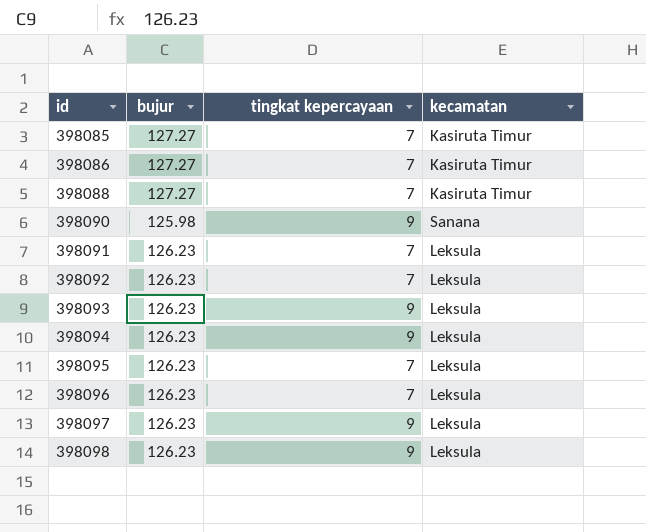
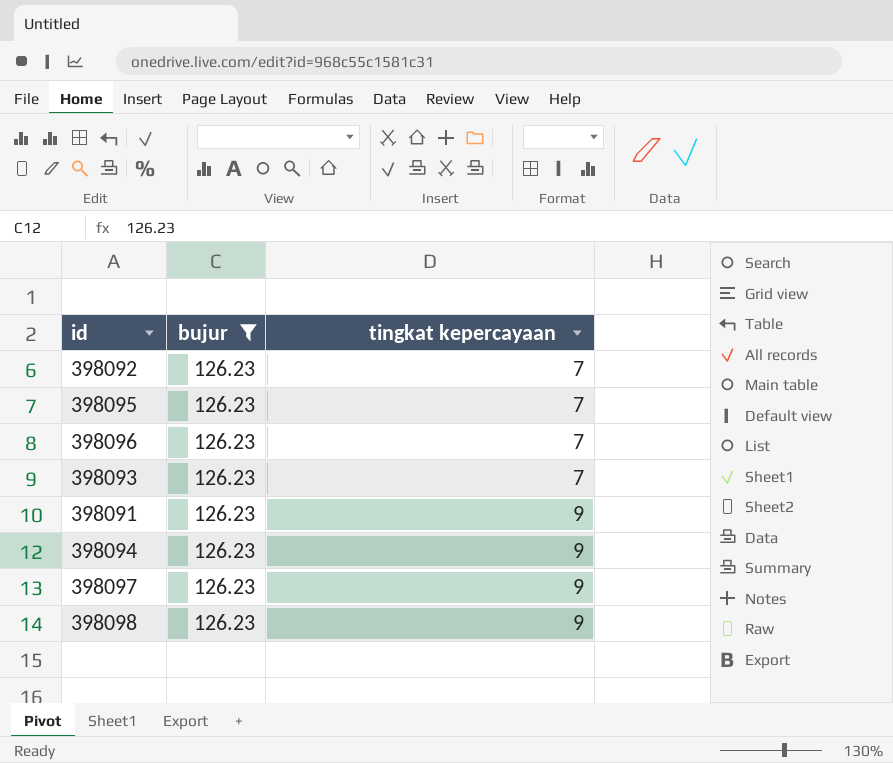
filter: none -> bujur = 126.23
row order: id ascending -> tingkat kepercayaan ascending
column kecamatan | position: 4 -> none
398093 | tingkat kepercayaan: 9 -> 7
398091 | tingkat kepercayaan: 7 -> 9

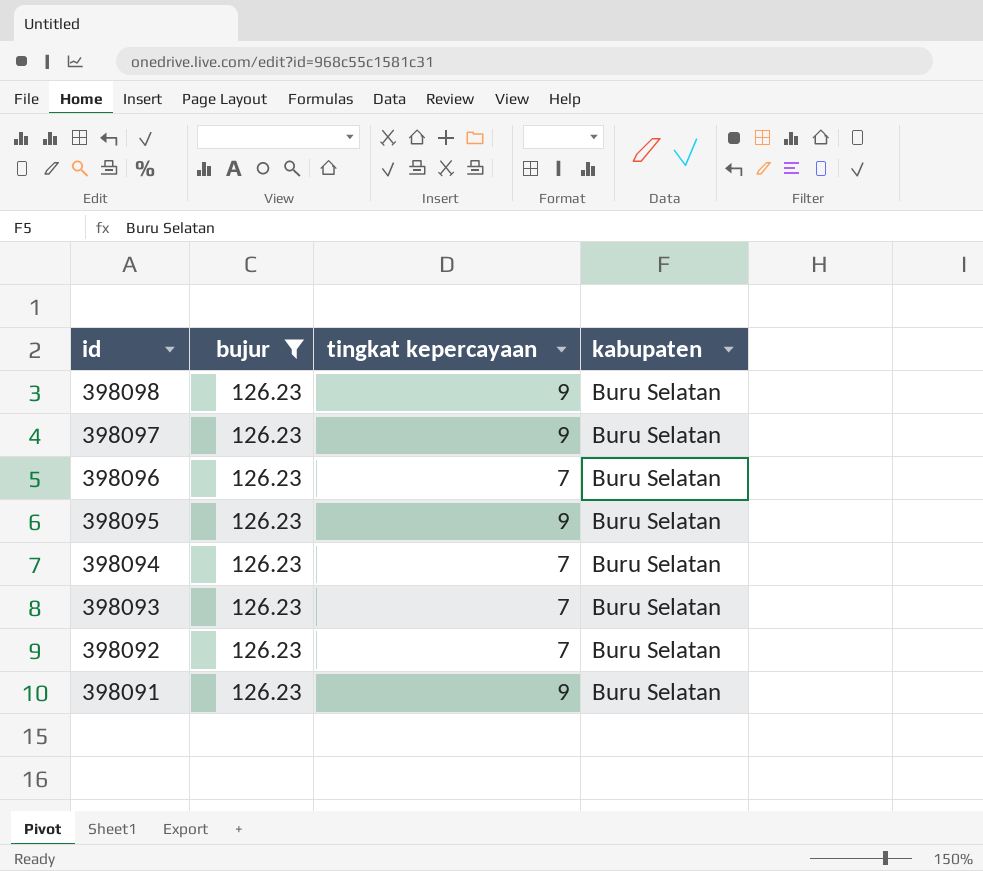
row order: tingkat kepercayaan ascending -> id descending
column kabupaten | position: none -> 4
398095 | tingkat kepercayaan: 7 -> 9
398094 | tingkat kepercayaan: 9 -> 7

